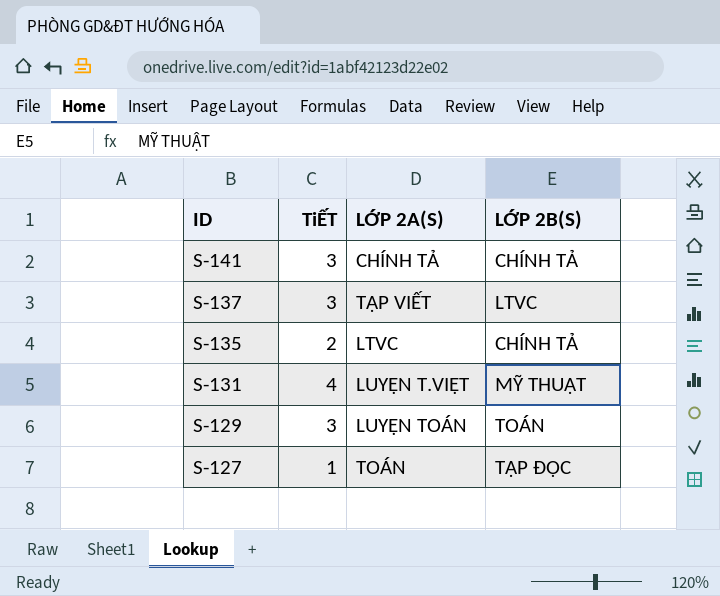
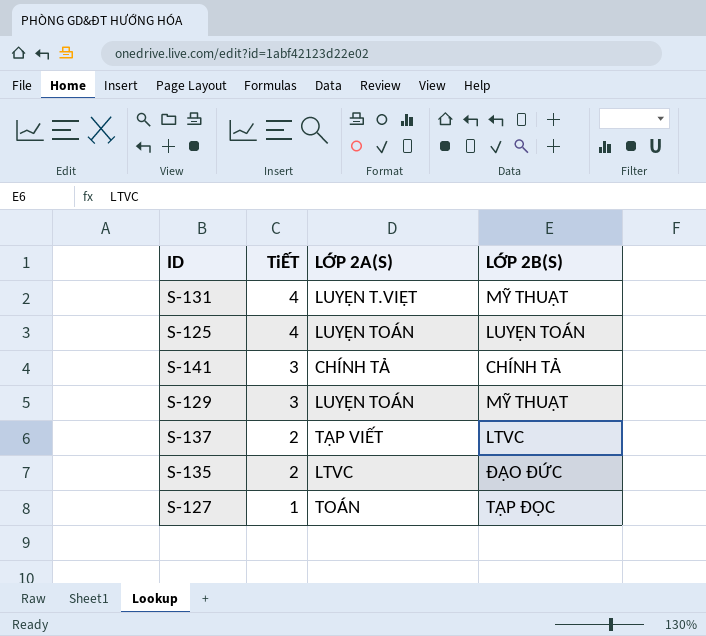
row order: ID descending -> TiẾT descending
row S-125: none -> 4 | LUYỆN TOÁN | LUYỆN TOÁN
S-129 | LỚP 2B(S): TOÁN -> MỸ THUẬT
S-137 | TiẾT: 3 -> 2
S-135 | LỚP 2B(S): CHÍNH TẢ -> ĐẠO ĐỨC

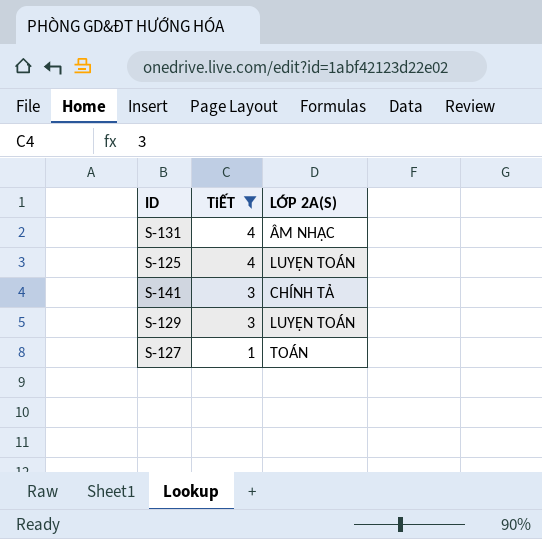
filter: none -> TiẾT != 2
column LỚP 2B(S) | position: 4 -> none
S-131 | LỚP 2A(S): LUYỆN T.VIỆT -> ÂM NHẠC

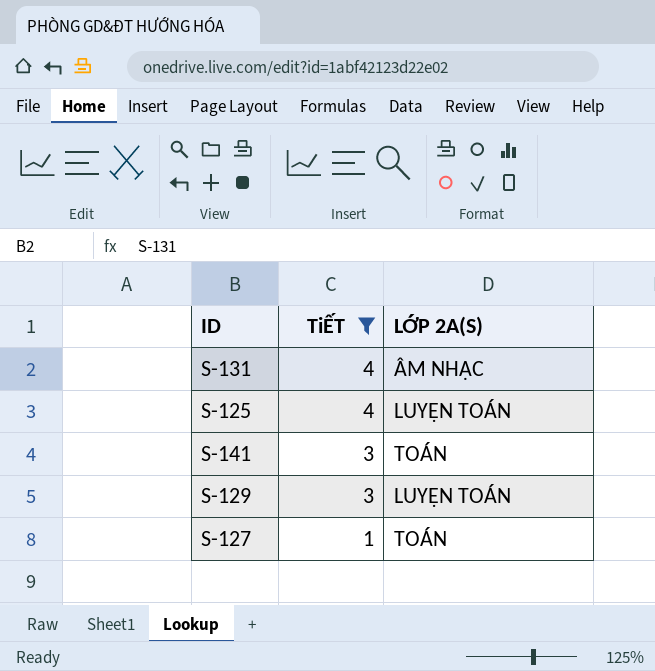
S-141 | LỚP 2A(S): CHÍNH TẢ -> TOÁN

